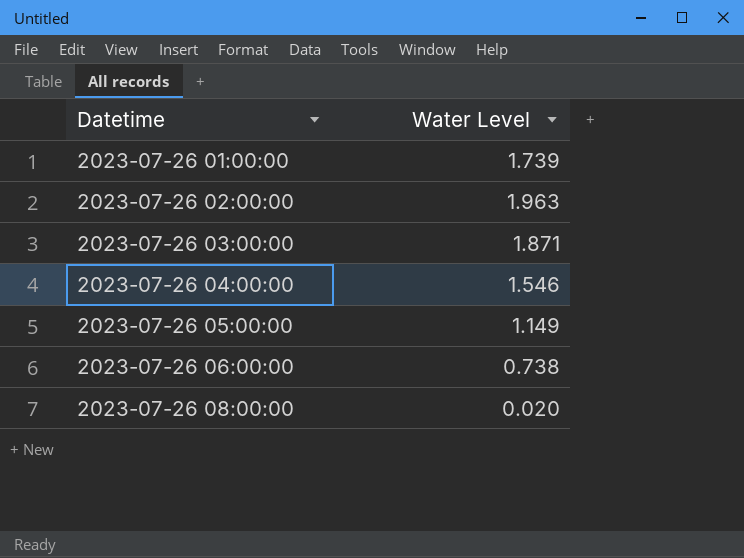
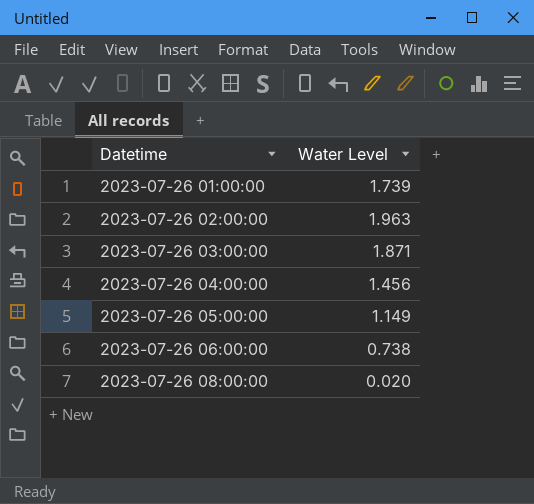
2023-07-26 04:00:00 | Water Level: 1.546 -> 1.456

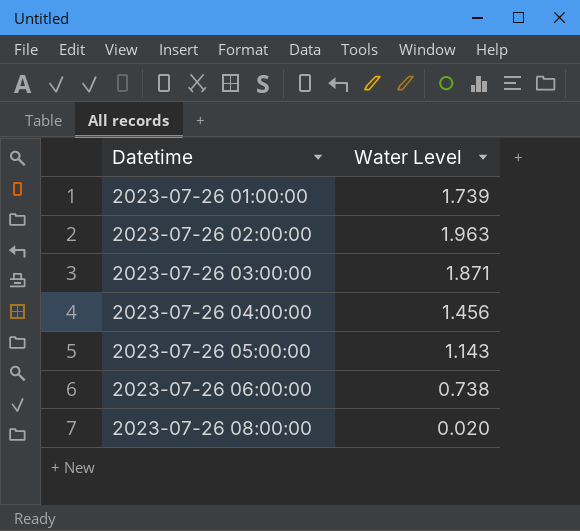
2023-07-26 05:00:00 | Water Level: 1.149 -> 1.143

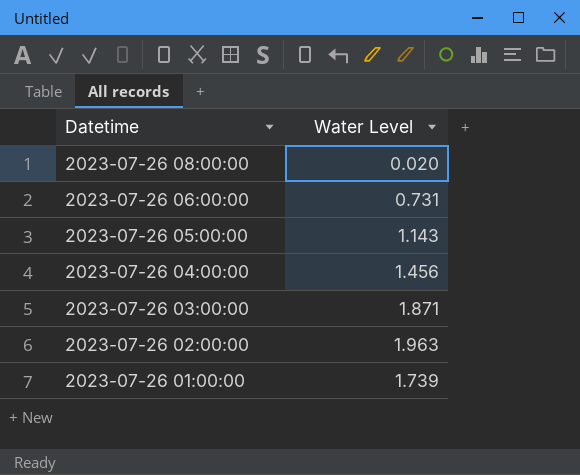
row order: Datetime ascending -> Datetime descending
2023-07-26 06:00:00 | Water Level: 0.738 -> 0.731

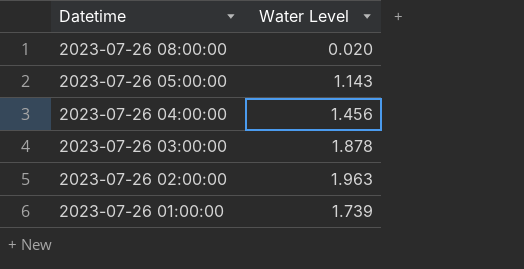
row 2023-07-26 06:00:00: 0.731 -> none
2023-07-26 03:00:00 | Water Level: 1.871 -> 1.878

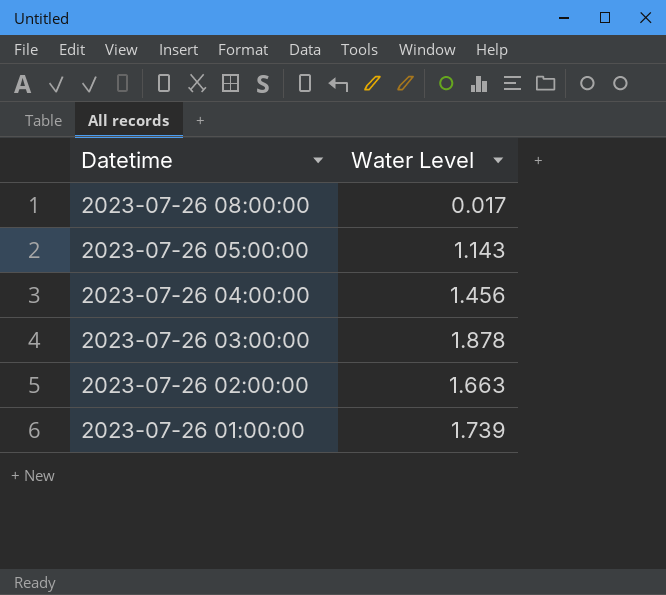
2023-07-26 08:00:00 | Water Level: 0.020 -> 0.017
2023-07-26 02:00:00 | Water Level: 1.963 -> 1.663

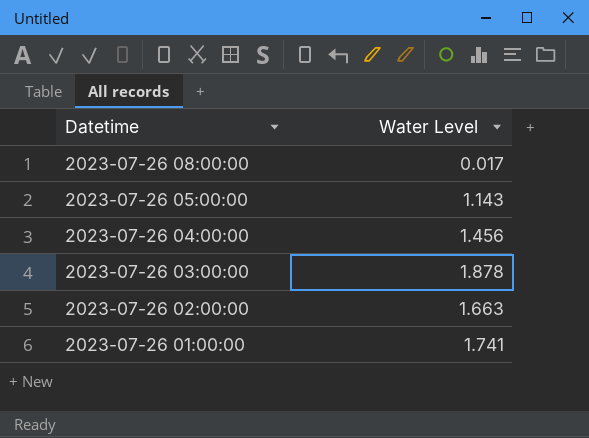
2023-07-26 01:00:00 | Water Level: 1.739 -> 1.741

